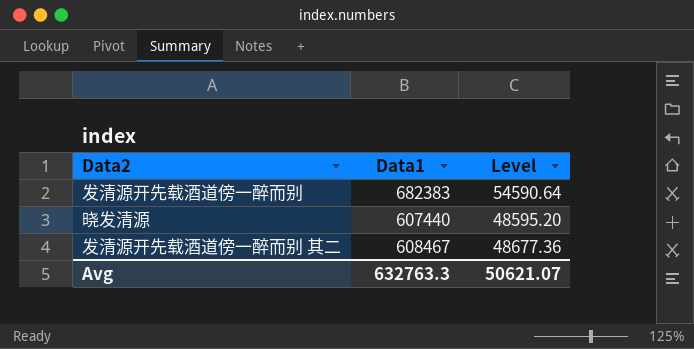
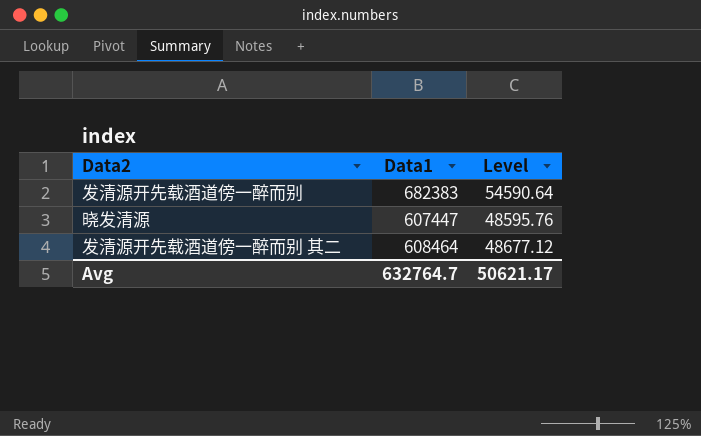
晓发清源 | Data1: 607440 -> 607447
晓发清源 | Level: 48595.20 -> 48595.76
发清源开先载酒道傍一醉而别 其二 | Data1: 608467 -> 608464
发清源开先载酒道傍一醉而别 其二 | Level: 48677.36 -> 48677.12
Avg | Data1: 632763.3 -> 632764.7
Avg | Level: 50621.07 -> 50621.17

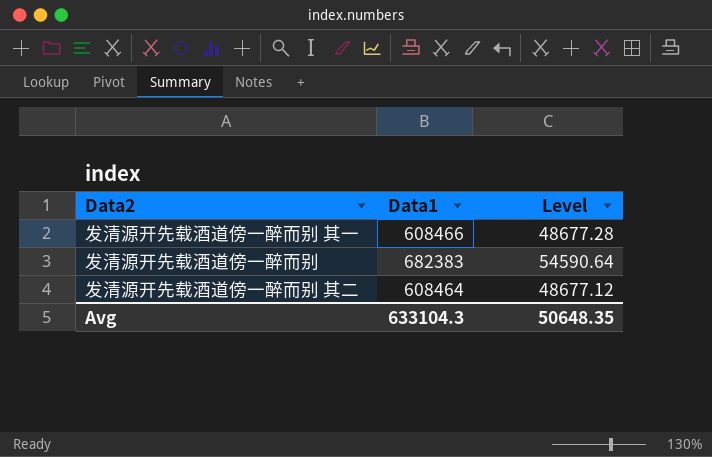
row 晓发清源: 607447 | 48595.76 -> none
row 发清源开先载酒道傍一醉而别 其一: none -> 608466 | 48677.28
Avg | Data1: 632764.7 -> 633104.3
Avg | Level: 50621.17 -> 50648.35

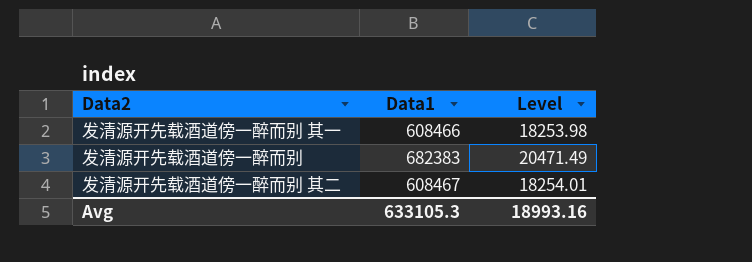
column Level | formula: [Data1] * 0.08 -> [Data1] * 0.03
发清源开先载酒道傍一醉而别 其二 | Data1: 608464 -> 608467
Avg | Data1: 633104.3 -> 633105.3
Avg | Level: 50648.35 -> 18993.16

